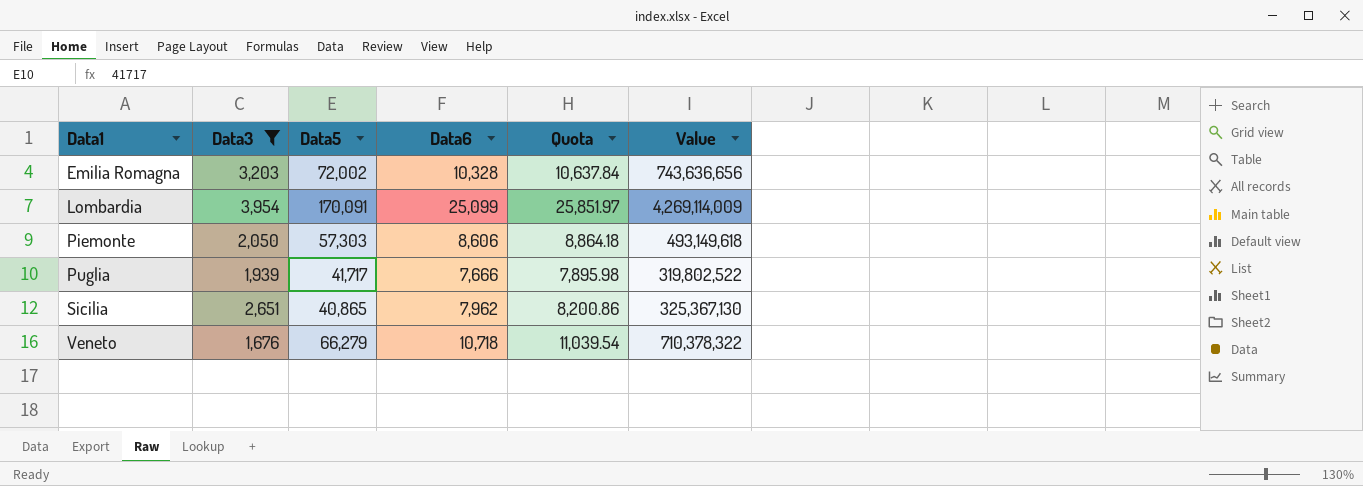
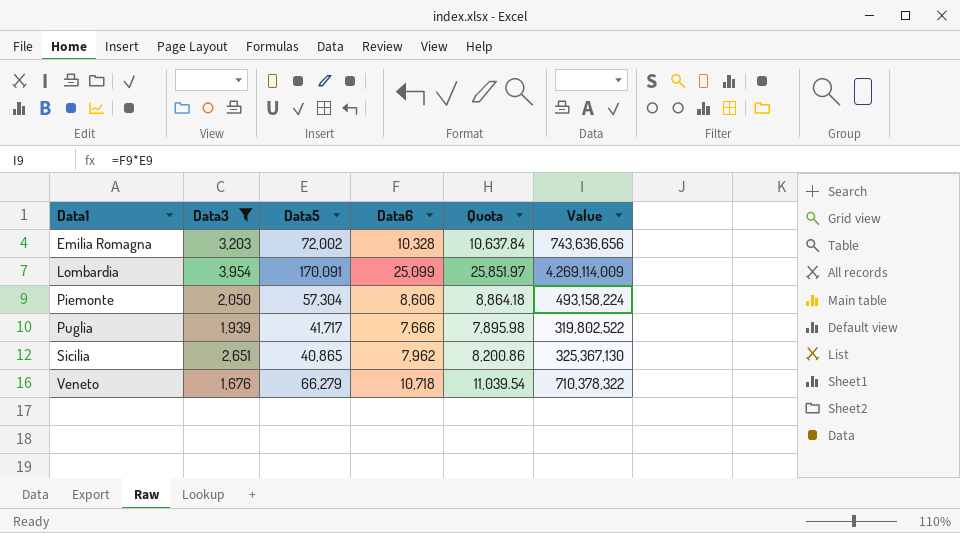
Piemonte | Data5: 57,303 -> 57,304
Piemonte | Value: 493,149,618 -> 493,158,224

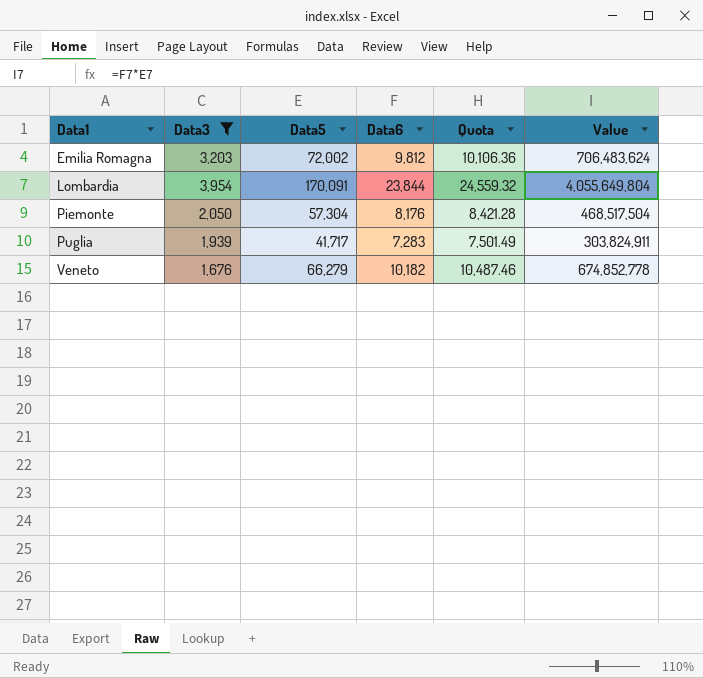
row Sicilia: 2,651 | 40,865 | 7,962 | 8,200.86 | 325,367,130 -> none
Emilia Romagna | Data6: 10,328 -> 9,812
Emilia Romagna | Quota: 10,637.84 -> 10,106.36
Emilia Romagna | Value: 743,636,656 -> 706,483,624
Lombardia | Data6: 25,099 -> 23,844
Lombardia | Quota: 25,851.97 -> 24,559.32
Lombardia | Value: 4,269,114,009 -> 4,055,649,804
Piemonte | Data6: 8,606 -> 8,176
Piemonte | Quota: 8,864.18 -> 8,421.28
Piemonte | Value: 493,158,224 -> 468,517,504
Puglia | Data6: 7,666 -> 7,283
Puglia | Quota: 7,895.98 -> 7,501.49
Puglia | Value: 319,802,522 -> 303,824,911
Veneto | Data6: 10,718 -> 10,182
Veneto | Quota: 11,039.54 -> 10,487.46
Veneto | Value: 710,378,322 -> 674,852,778

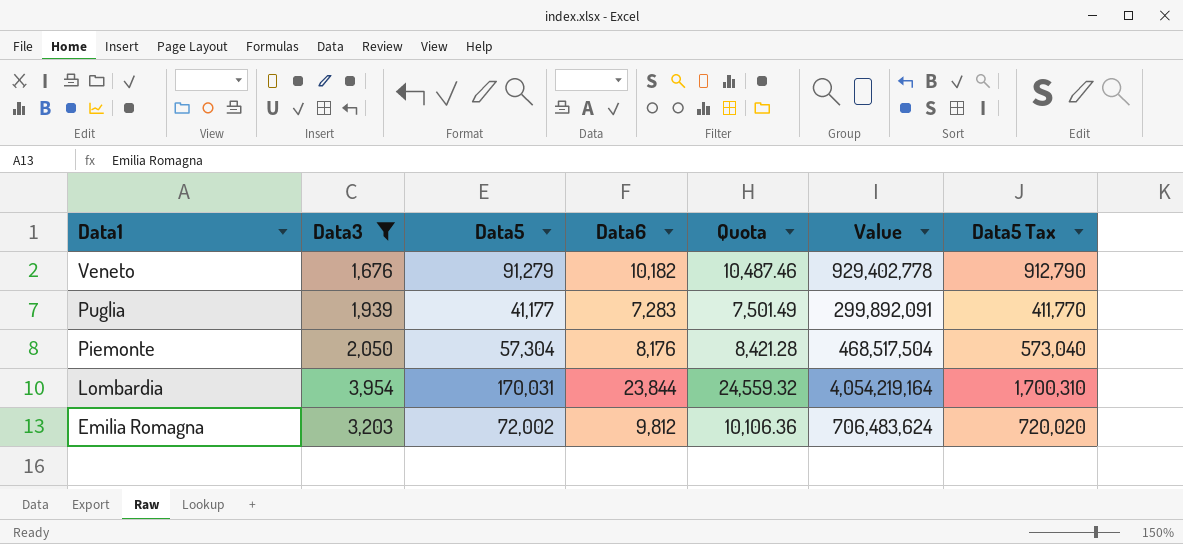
row order: Data1 ascending -> Data1 descending
column Data5 Tax | formula: none -> [Data5] * 10
Veneto | Data5: 66,279 -> 91,279
Veneto | Value: 674,852,778 -> 929,402,778
Puglia | Data5: 41,717 -> 41,177
Puglia | Value: 303,824,911 -> 299,892,091
Lombardia | Data5: 170,091 -> 170,031
Lombardia | Value: 4,055,649,804 -> 4,054,219,164

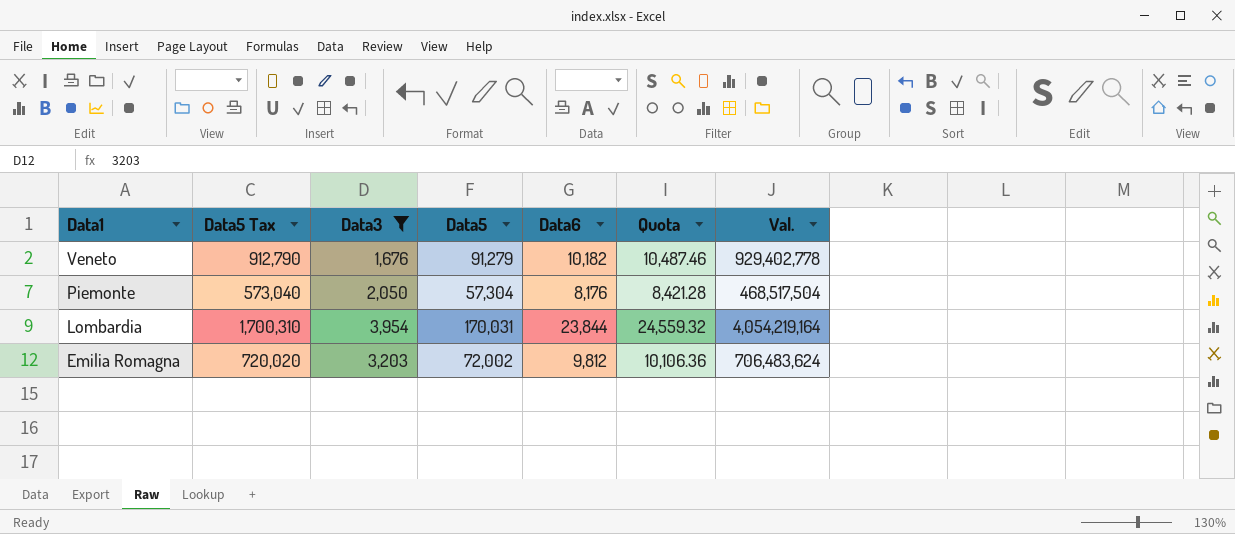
column Data5 Tax | position: 7 -> 2
column name: Value -> Val.
row Puglia: 1,939 | 41,177 | 7,283 | 7,501.49 | 299,892,091 | 411,770 -> none

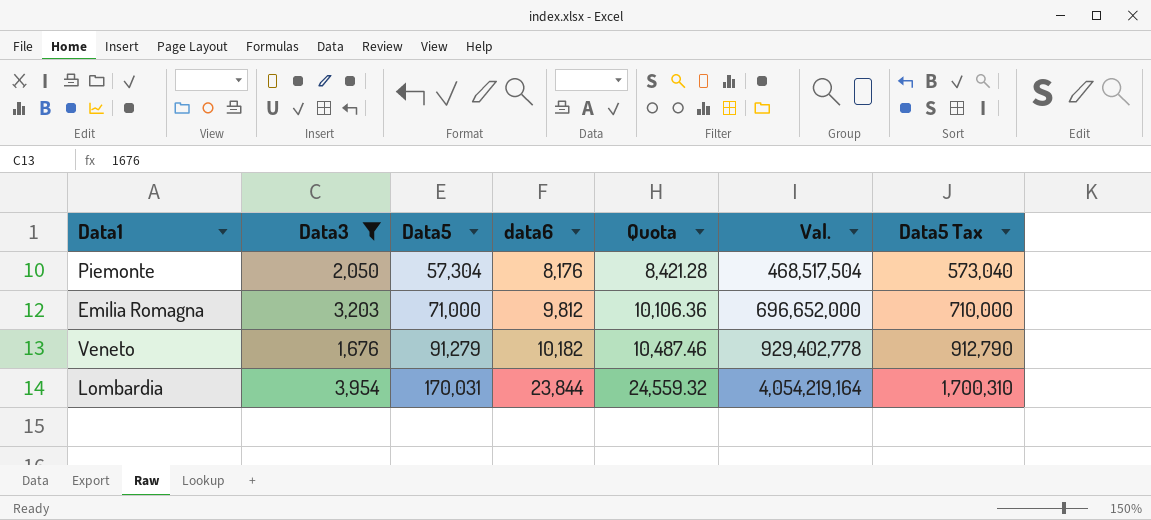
row order: Data1 descending -> Data5 ascending
column name: Data6 -> data6
column Data5 Tax | position: 2 -> 7
Emilia Romagna | Data5: 72,002 -> 71,000
Emilia Romagna | Val.: 706,483,624 -> 696,652,000
Emilia Romagna | Data5 Tax: 720,020 -> 710,000

